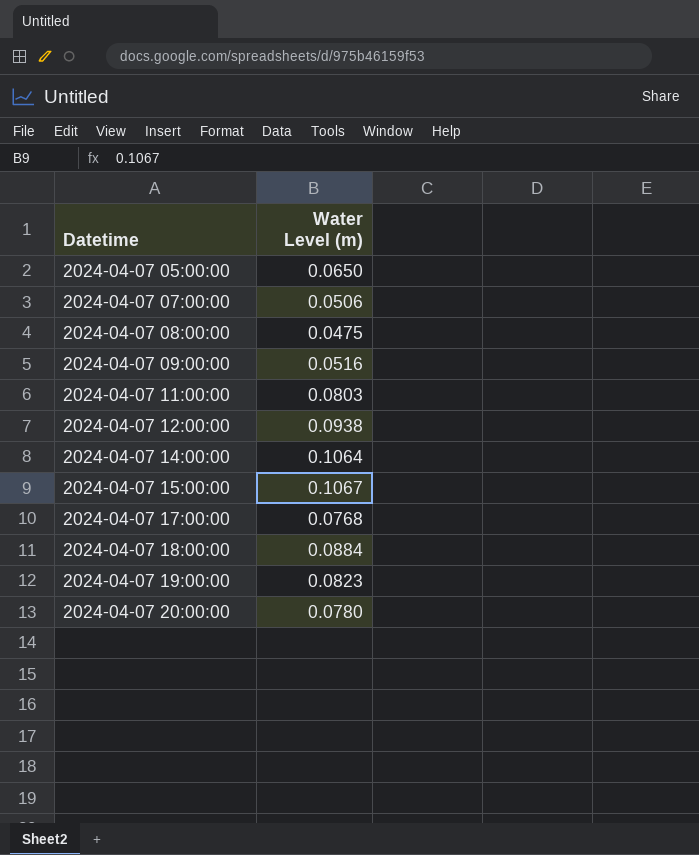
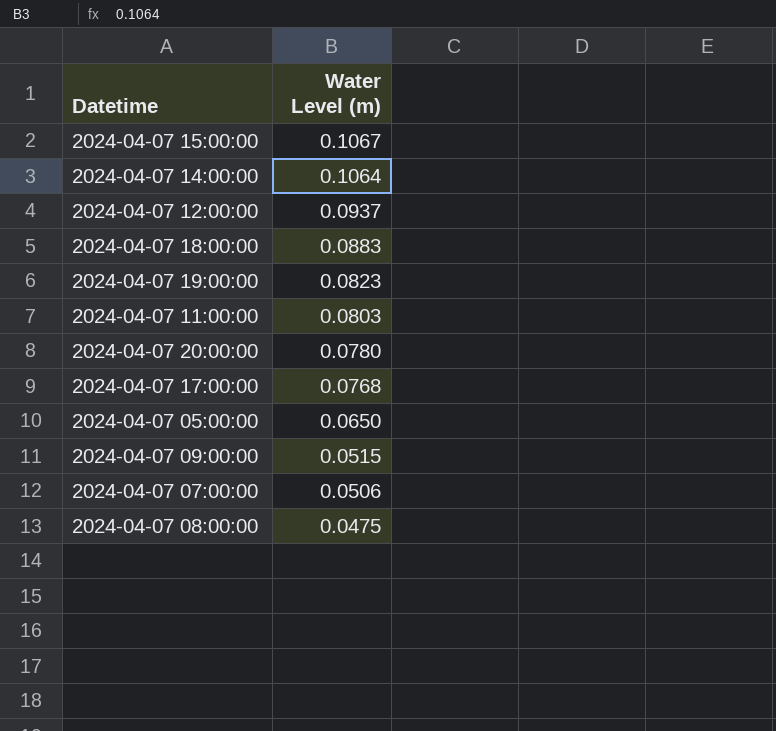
row order: Datetime ascending -> Water Level (m) descending
2024-04-07 12:00:00 | Water Level (m): 0.0938 -> 0.0937
2024-04-07 18:00:00 | Water Level (m): 0.0884 -> 0.0883
2024-04-07 09:00:00 | Water Level (m): 0.0516 -> 0.0515

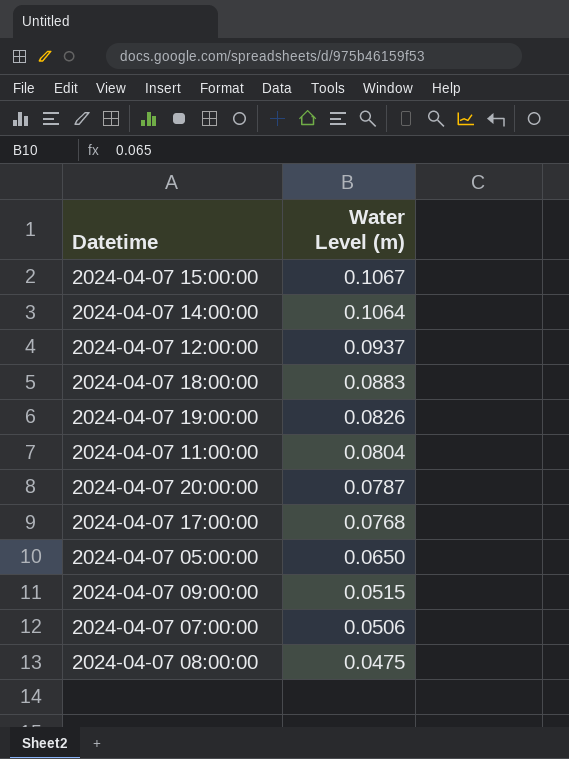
2024-04-07 19:00:00 | Water Level (m): 0.0823 -> 0.0826
2024-04-07 11:00:00 | Water Level (m): 0.0803 -> 0.0804
2024-04-07 20:00:00 | Water Level (m): 0.0780 -> 0.0787

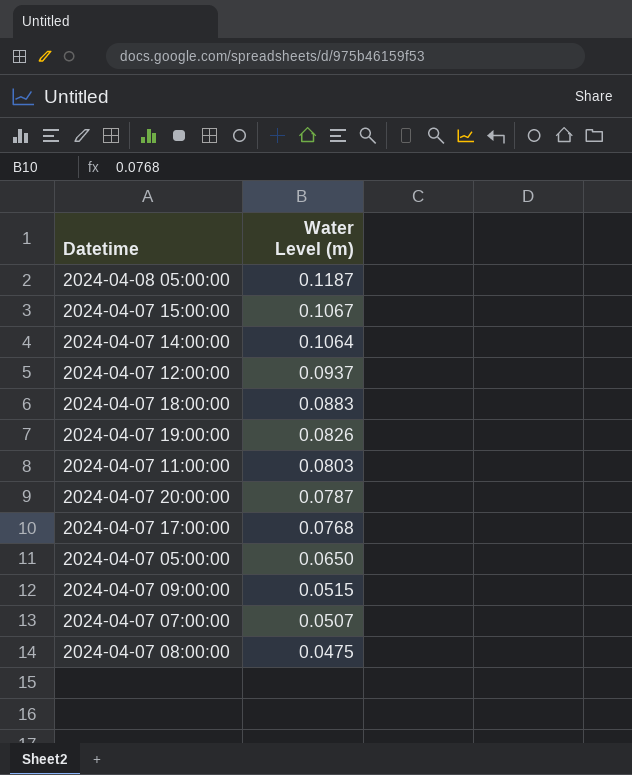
row 2024-04-08 05:00:00: none -> 0.1187
2024-04-07 11:00:00 | Water Level (m): 0.0804 -> 0.0803
2024-04-07 07:00:00 | Water Level (m): 0.0506 -> 0.0507

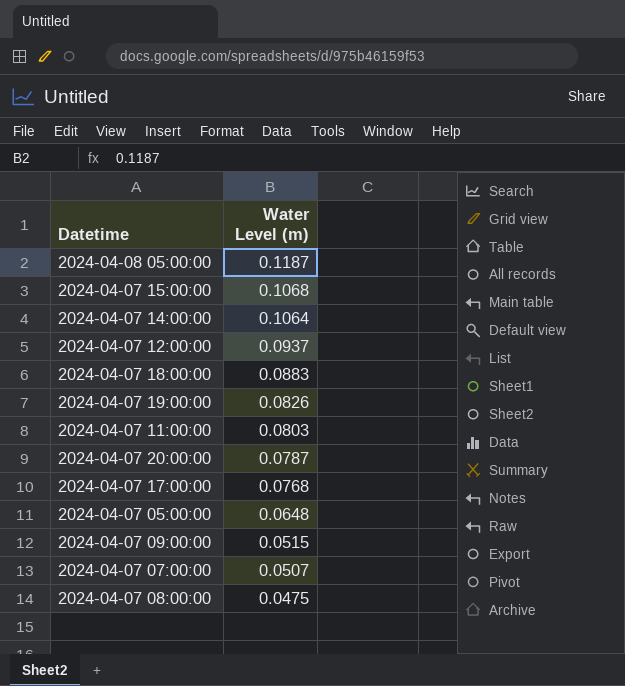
2024-04-07 15:00:00 | Water Level (m): 0.1067 -> 0.1068
2024-04-07 05:00:00 | Water Level (m): 0.0650 -> 0.0648

